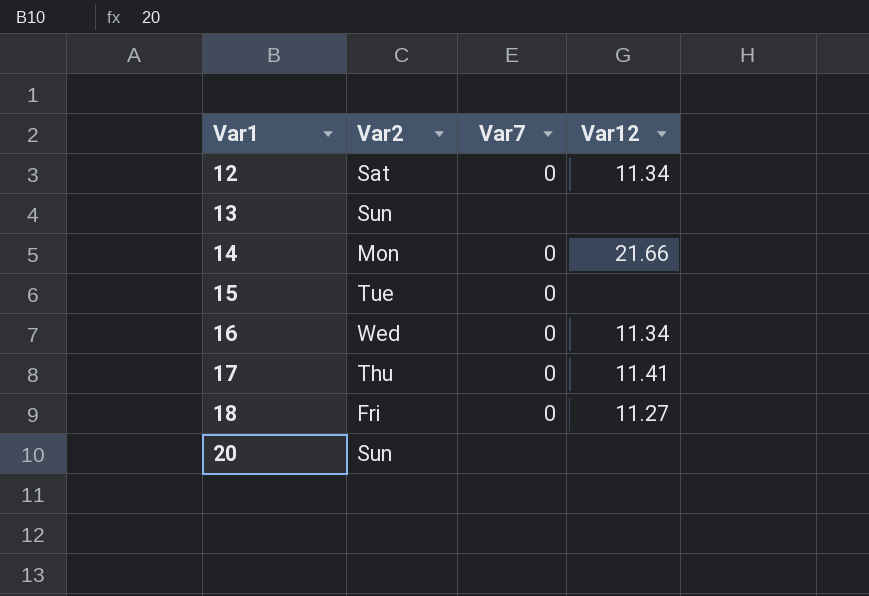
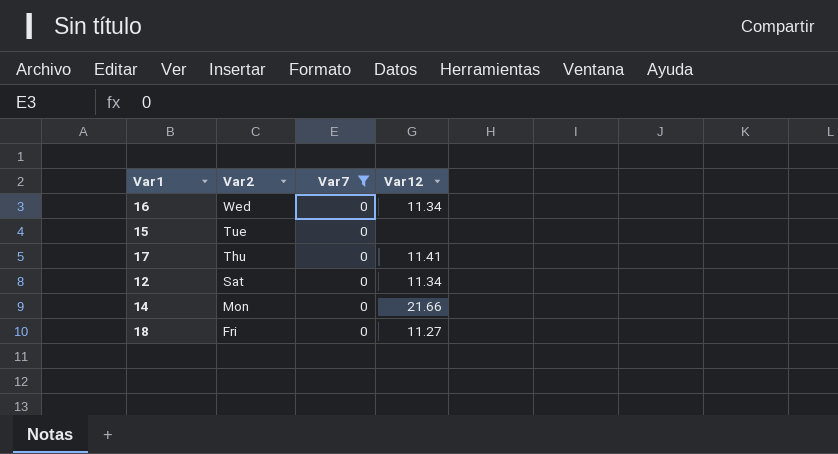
filter: none -> Var7 = 0
row order: Var1 ascending -> Var2 descending

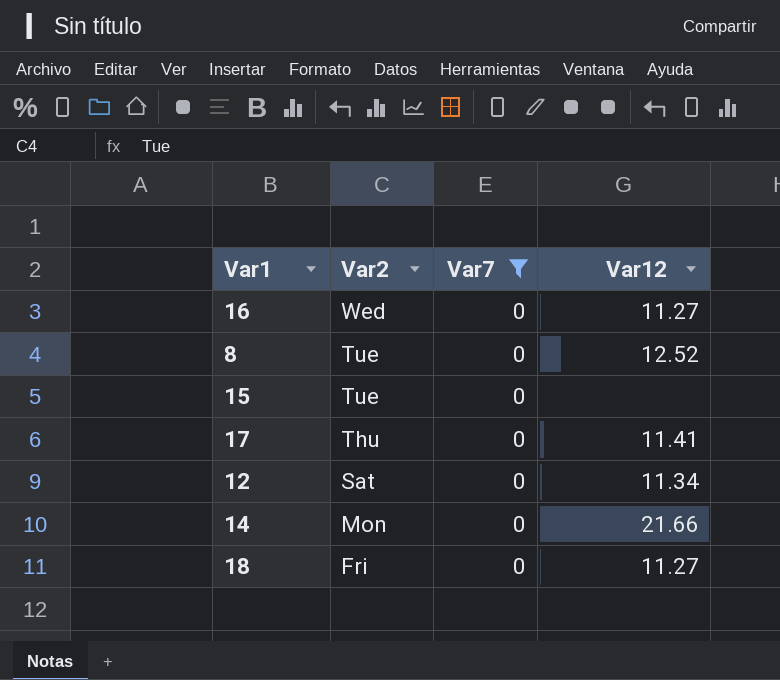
16 | Var12: 11.34 -> 11.27
row 8: none -> Tue | 0 | 12.52

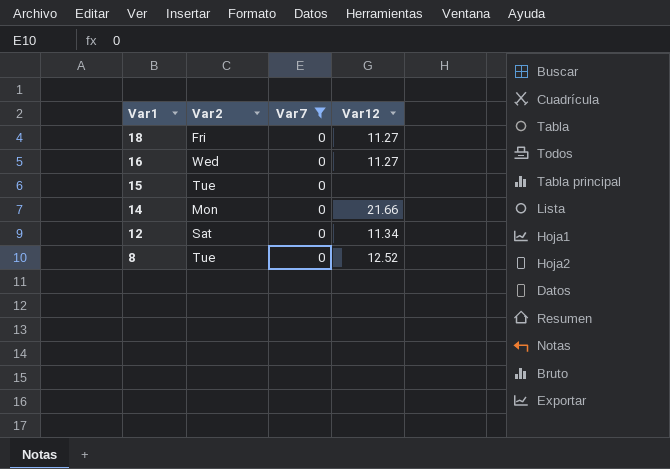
row order: Var2 descending -> Var1 descending
row 17: Thu | 0 | 11.41 -> none

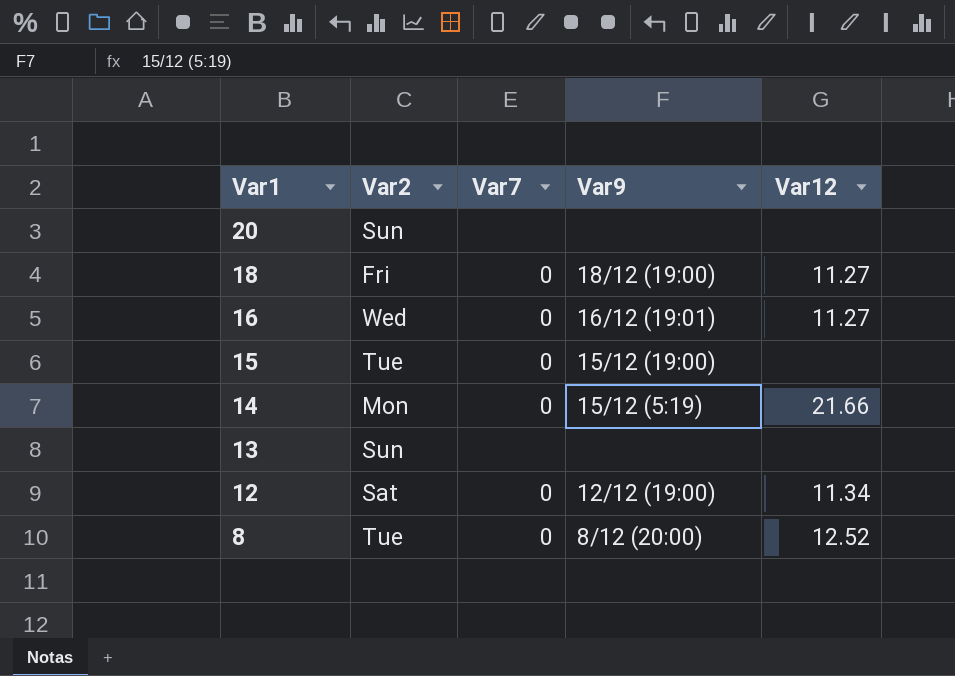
filter: Var7 = 0 -> none
column Var9 | position: none -> 4

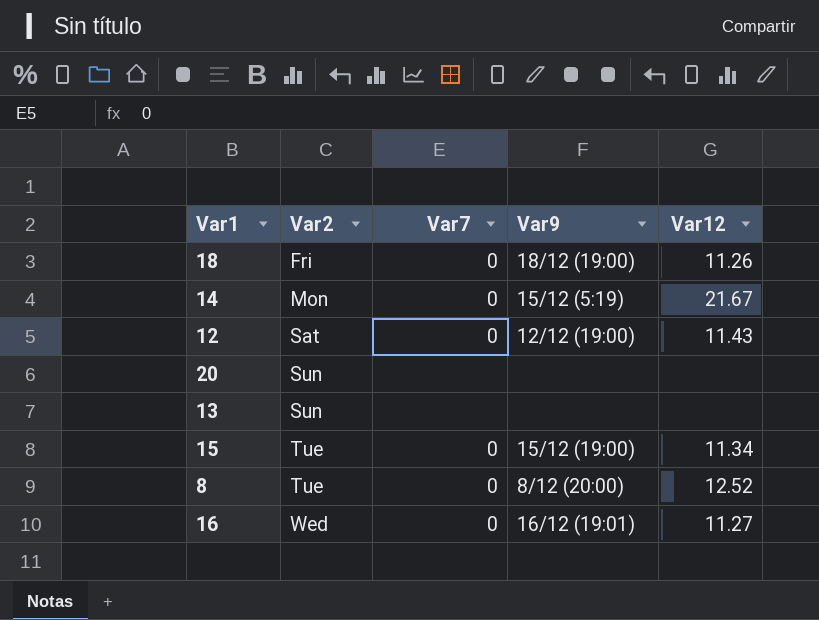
row order: Var1 descending -> Var2 ascending
18 | Var12: 11.27 -> 11.26
14 | Var12: 21.66 -> 21.67
12 | Var12: 11.34 -> 11.43
15 | Var12: none -> 11.34

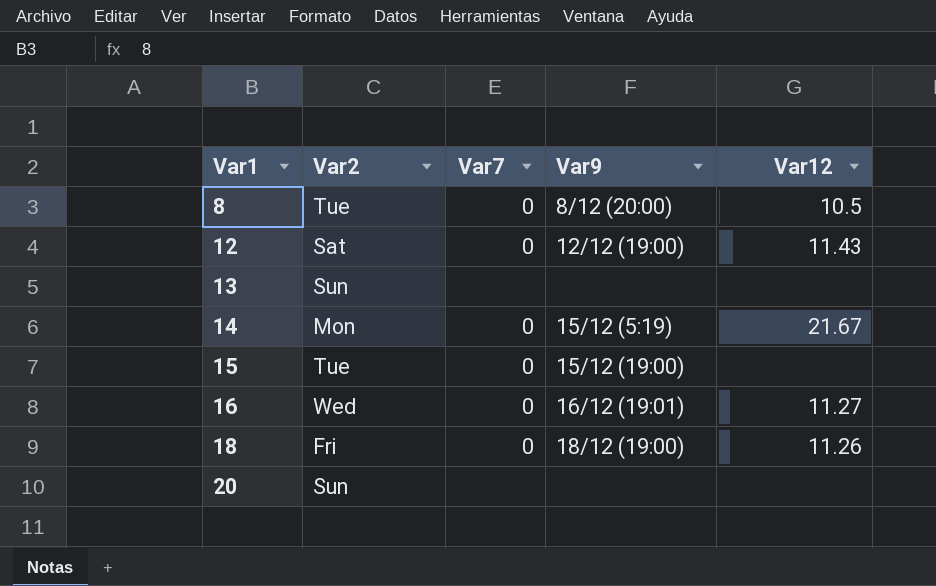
row order: Var2 ascending -> Var1 ascending
8 | Var12: 12.52 -> 10.5
15 | Var12: 11.34 -> none

